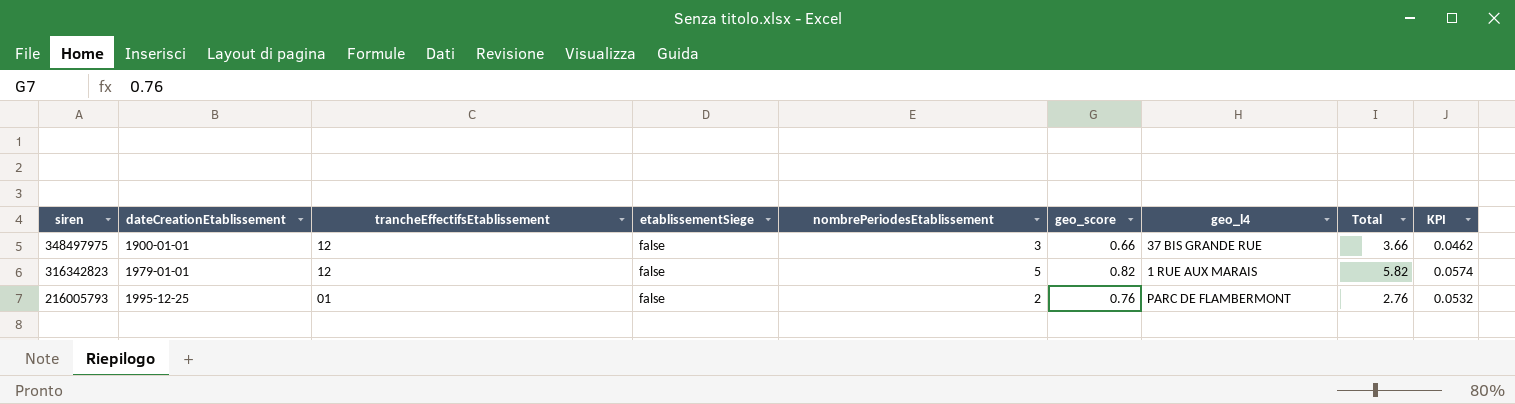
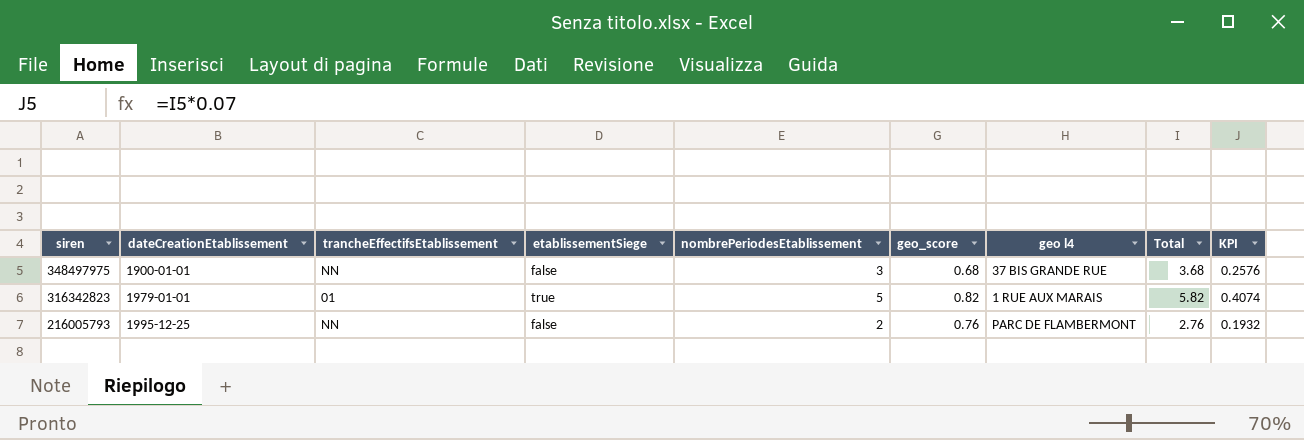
column name: geo_l4 -> geo l4
column KPI | formula: [geo_score] * 0.07 -> [Total] * 0.07
348497975 | trancheEffectifsEtablissement: 12 -> NN
348497975 | geo_score: 0.66 -> 0.68
348497975 | Total: 3.66 -> 3.68
316342823 | trancheEffectifsEtablissement: 12 -> 01
316342823 | etablissementSiege: false -> true
216005793 | trancheEffectifsEtablissement: 01 -> NN

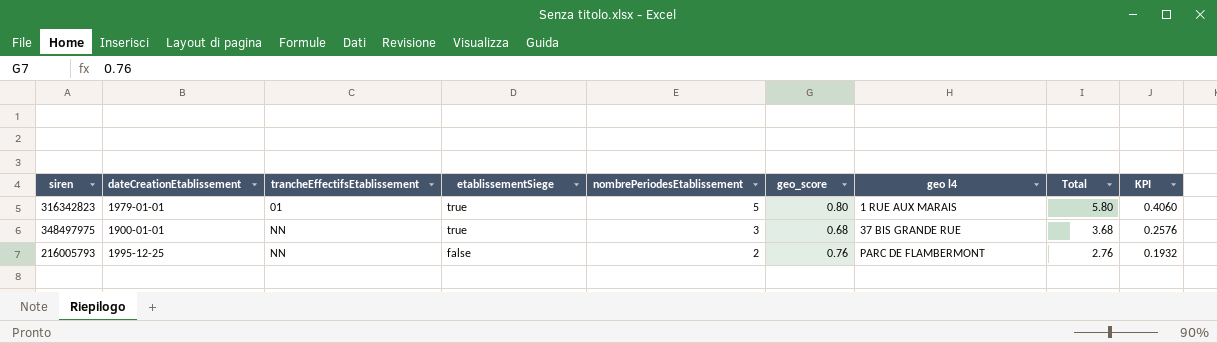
row order: siren descending -> trancheEffectifsEtablissement ascending
316342823 | geo_score: 0.82 -> 0.80
316342823 | Total: 5.82 -> 5.80
316342823 | KPI: 0.4074 -> 0.4060
348497975 | etablissementSiege: false -> true

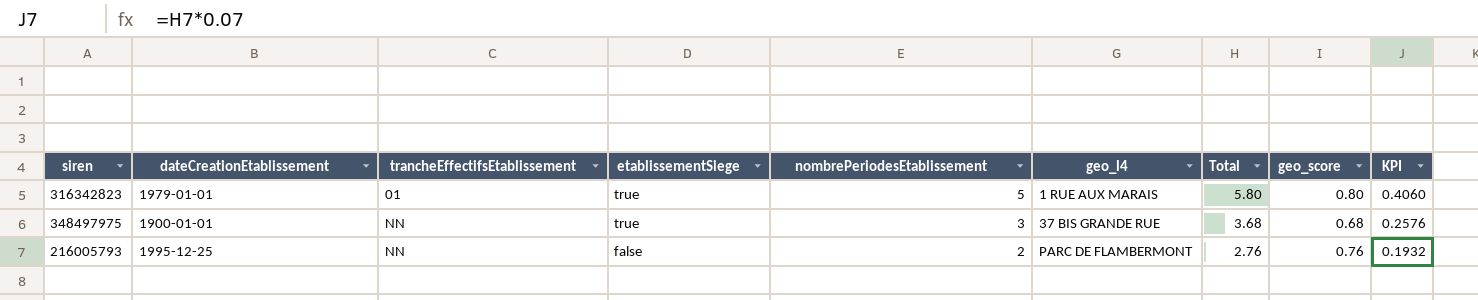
column name: geo l4 -> geo_l4
column geo_score | position: 6 -> 8

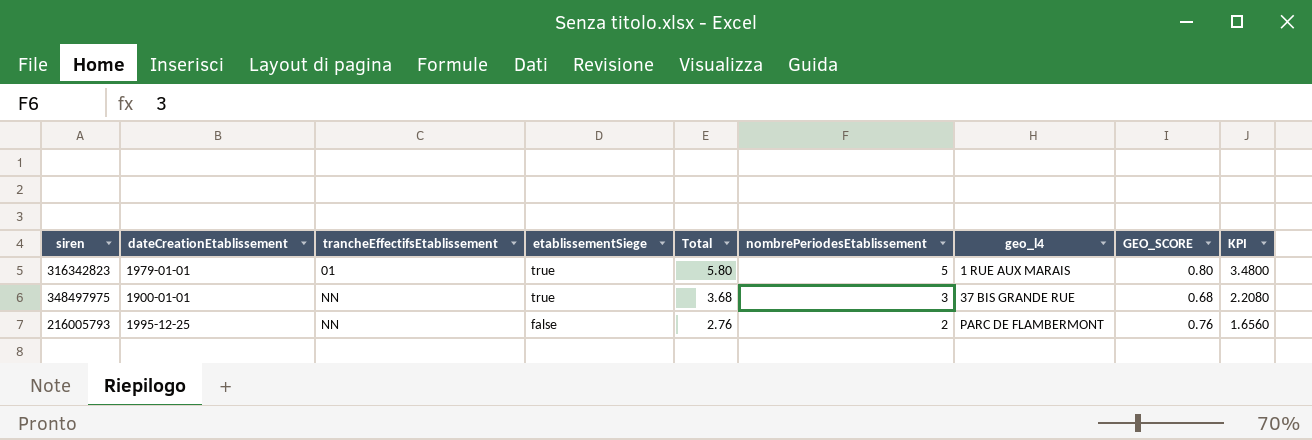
column Total | position: 7 -> 5
column name: geo_score -> GEO_SCORE
column KPI | formula: [Total] * 0.07 -> [Total] * 0.6

